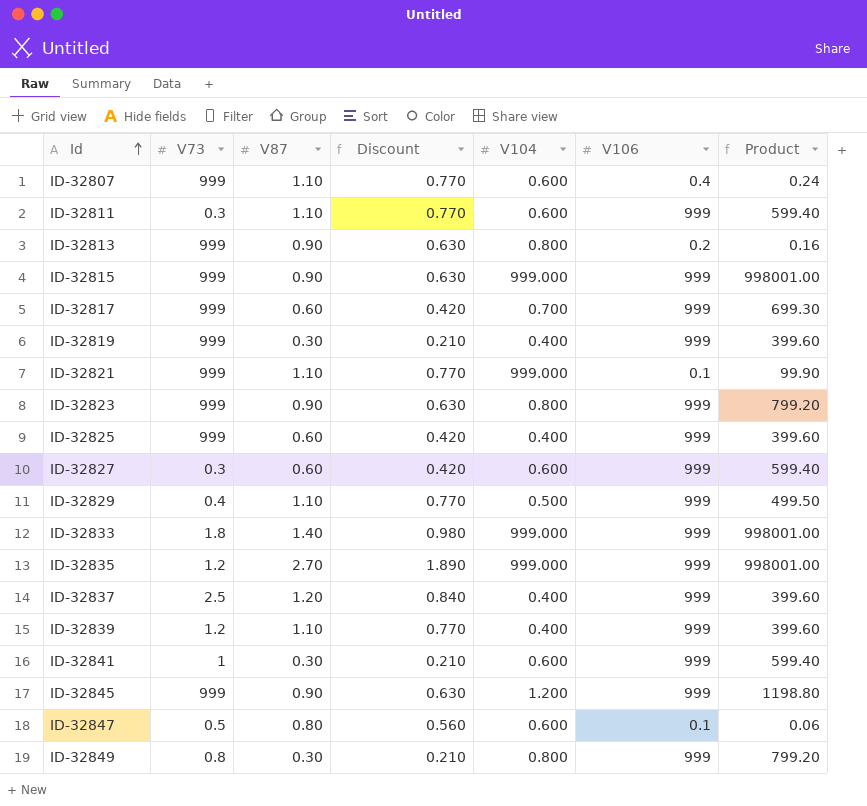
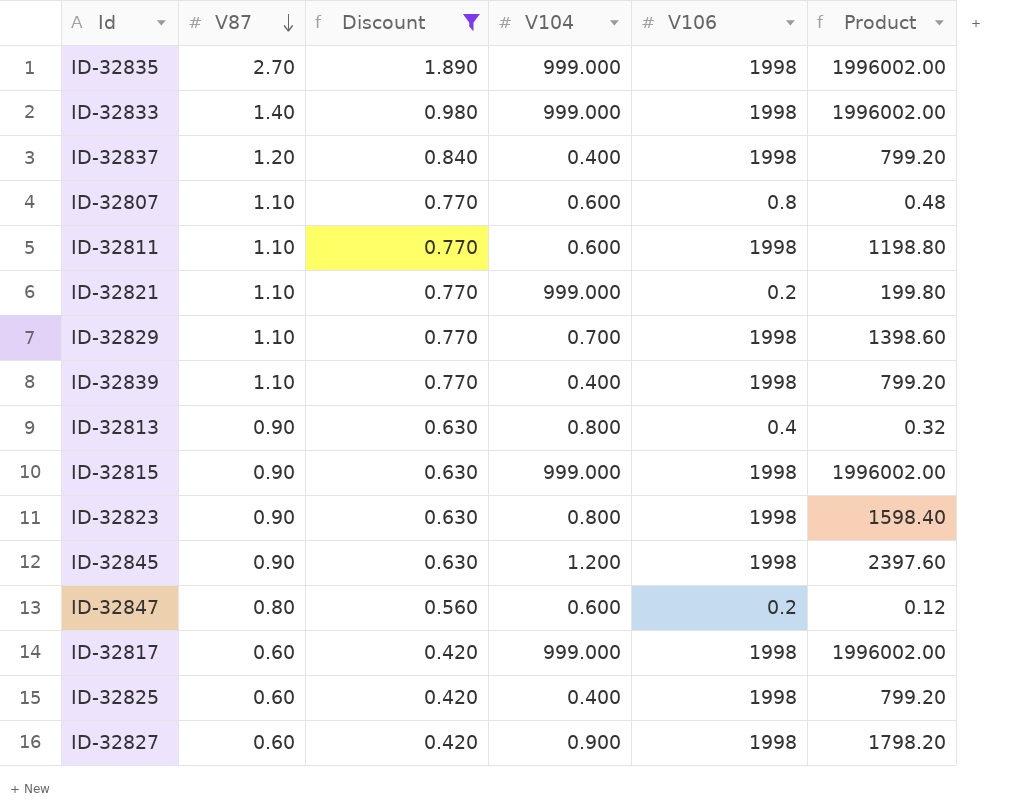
filter: none -> Discount != 0.210
row order: Id ascending -> V87 descending
column V73 | position: 2 -> none
ID-32835 | V106: 999 -> 1998
ID-32835 | Product: 998001.00 -> 1996002.00
ID-32833 | V106: 999 -> 1998
ID-32833 | Product: 998001.00 -> 1996002.00
ID-32837 | V106: 999 -> 1998
ID-32837 | Product: 399.60 -> 799.20
ID-32807 | V106: 0.4 -> 0.8
ID-32807 | Product: 0.24 -> 0.48
ID-32811 | V106: 999 -> 1998
ID-32811 | Product: 599.40 -> 1198.80
ID-32821 | V106: 0.1 -> 0.2
ID-32821 | Product: 99.90 -> 199.80
ID-32829 | V104: 0.500 -> 0.700
ID-32829 | V106: 999 -> 1998
ID-32829 | Product: 499.50 -> 1398.60
ID-32839 | V106: 999 -> 1998
ID-32839 | Product: 399.60 -> 799.20
ID-32813 | V106: 0.2 -> 0.4
ID-32813 | Product: 0.16 -> 0.32
ID-32815 | V106: 999 -> 1998
ID-32815 | Product: 998001.00 -> 1996002.00
ID-32823 | V106: 999 -> 1998
ID-32823 | Product: 799.20 -> 1598.40
ID-32845 | V106: 999 -> 1998
ID-32845 | Product: 1198.80 -> 2397.60
ID-32847 | V106: 0.1 -> 0.2
ID-32847 | Product: 0.06 -> 0.12
ID-32817 | V104: 0.700 -> 999.000
ID-32817 | V106: 999 -> 1998
ID-32817 | Product: 699.30 -> 1996002.00
ID-32825 | V106: 999 -> 1998
ID-32825 | Product: 399.60 -> 799.20
ID-32827 | V104: 0.600 -> 0.900
ID-32827 | V106: 999 -> 1998
ID-32827 | Product: 599.40 -> 1798.20

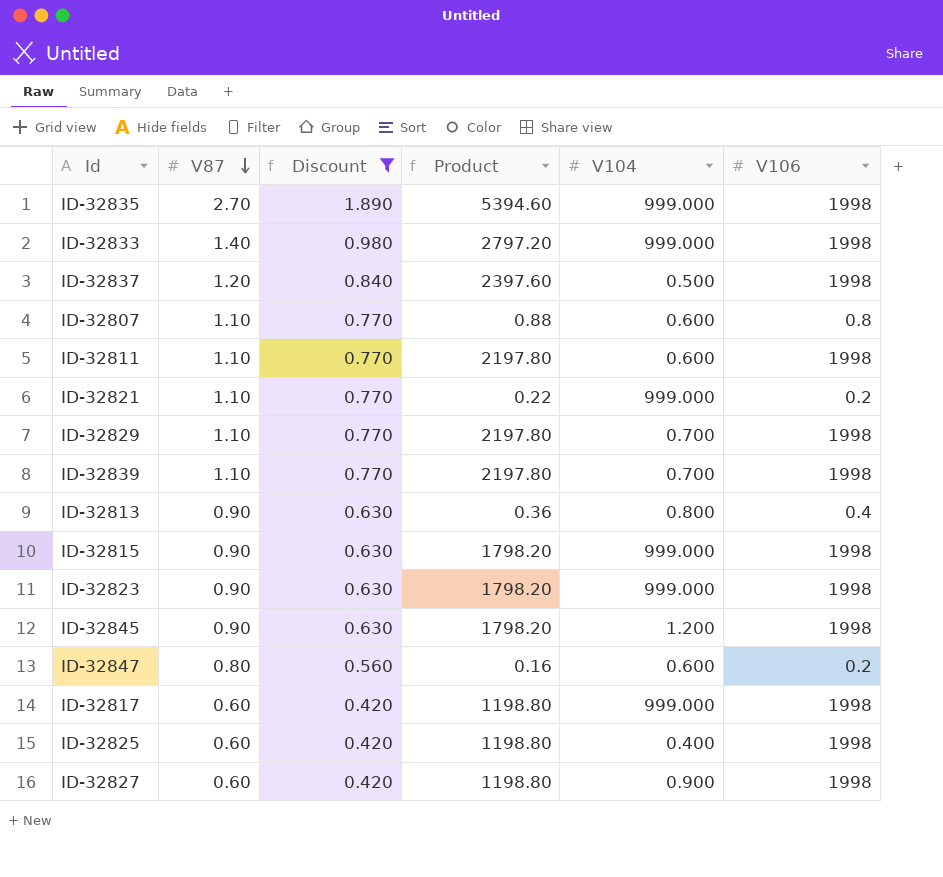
column Product | formula: [V104] * [V106] -> [V87] * [V106]
column Product | position: 6 -> 4
ID-32837 | V104: 0.400 -> 0.500
ID-32839 | V104: 0.400 -> 0.700
ID-32823 | V104: 0.800 -> 999.000

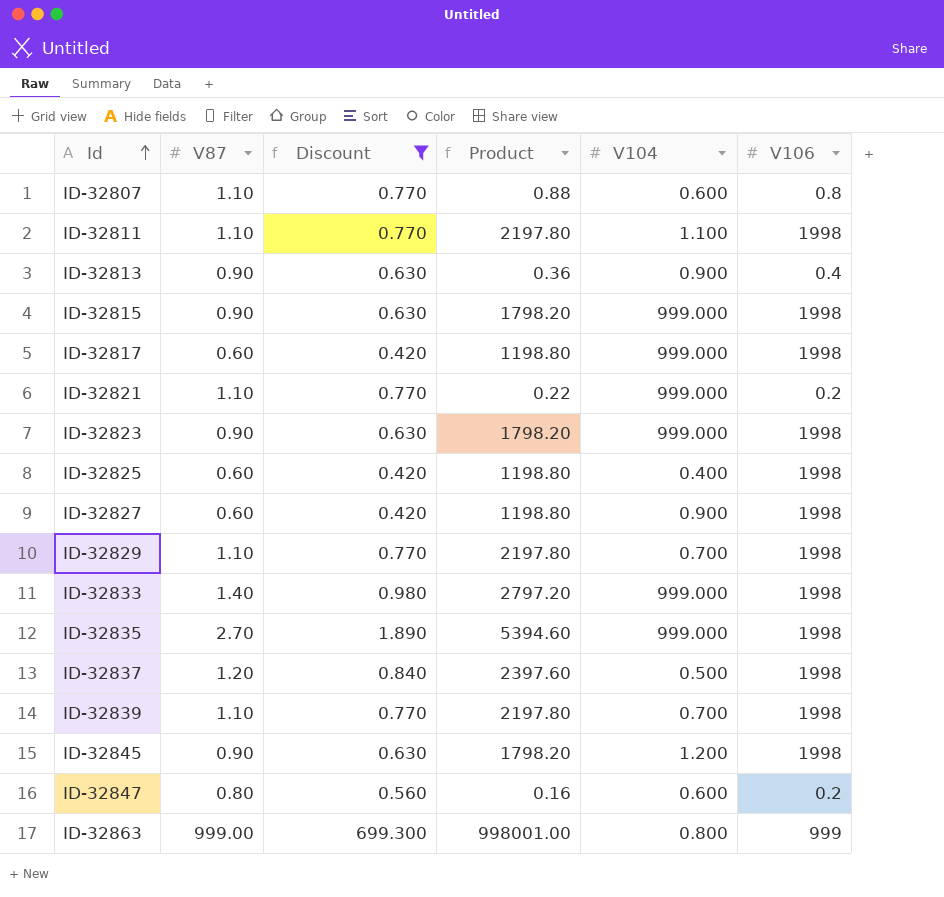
row order: V87 descending -> Id ascending
ID-32811 | V104: 0.600 -> 1.100
ID-32813 | V104: 0.800 -> 0.900
row ID-32863: none -> 999.00 | 699.300 | 998001.00 | 0.800 | 999

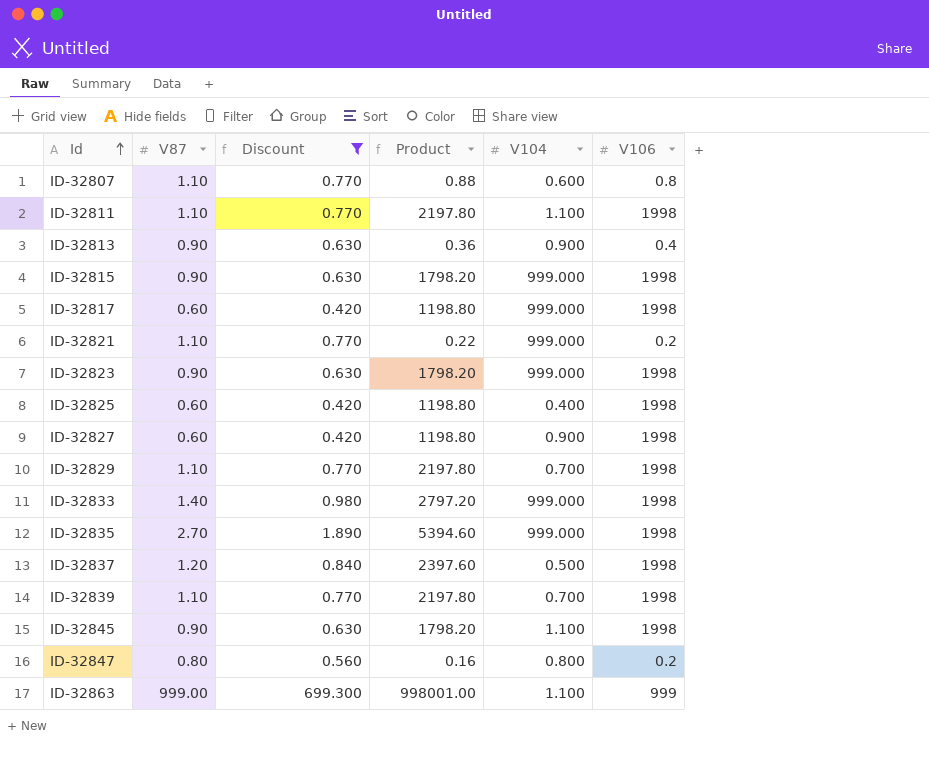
ID-32845 | V104: 1.200 -> 1.100
ID-32847 | V104: 0.600 -> 0.800
ID-32863 | V104: 0.800 -> 1.100

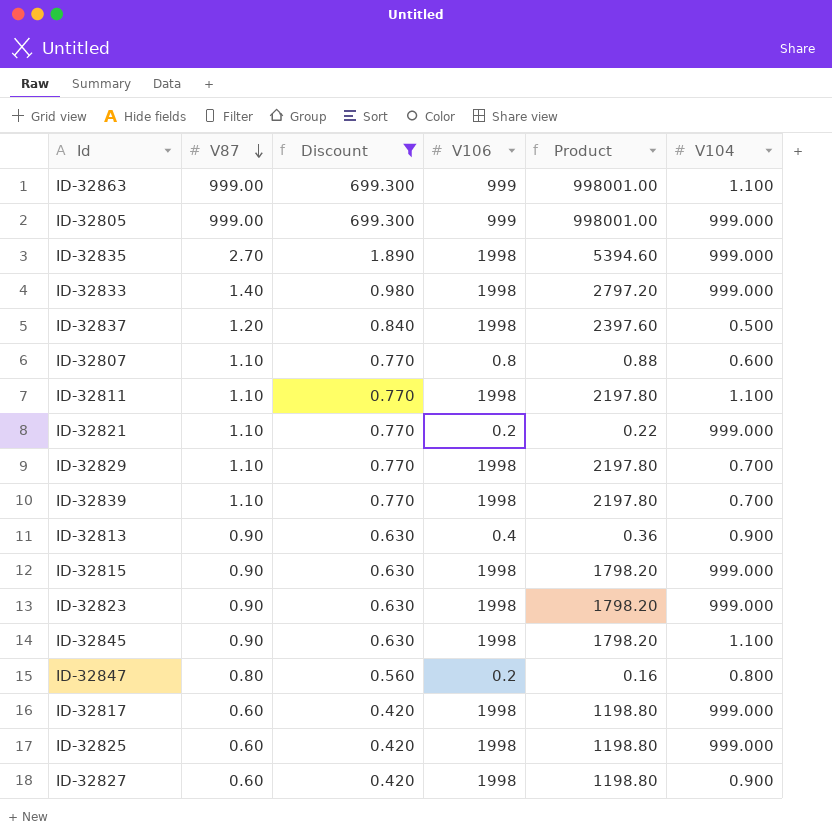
row order: Id ascending -> V87 descending
column V106 | position: 6 -> 4
row ID-32805: none -> 999.00 | 699.300 | 999 | 998001.00 | 999.000
ID-32825 | V104: 0.400 -> 999.000

